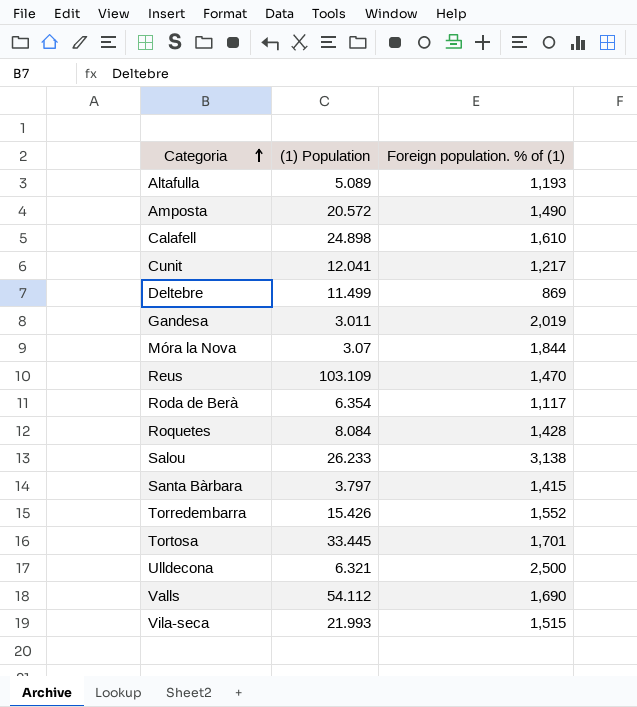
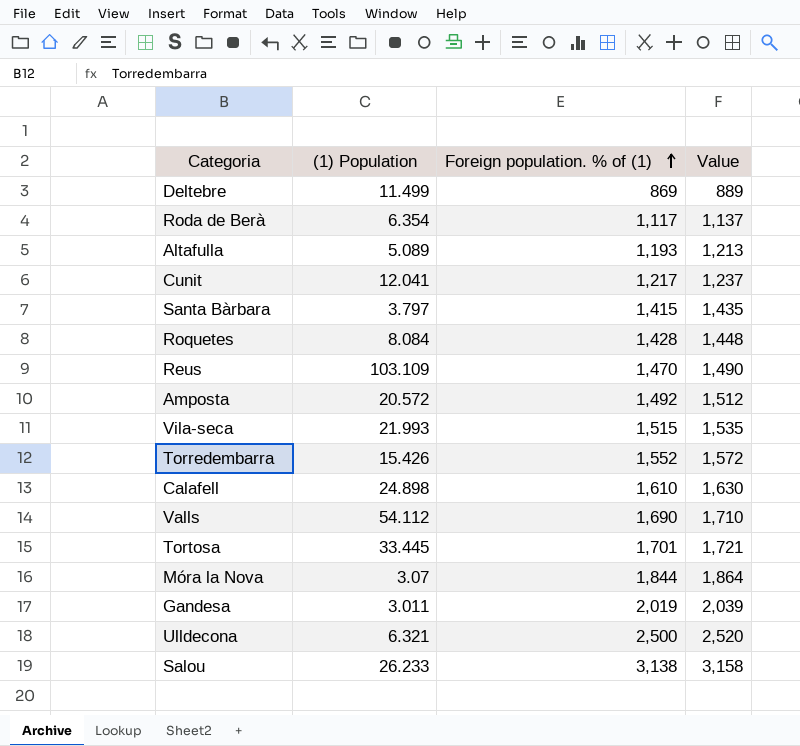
row order: Categoria ascending -> Foreign population. % of (1) ascending
column Value | formula: none -> [Foreign population. % of (1)] + 20
Amposta | Foreign population. % of (1): 1,490 -> 1,492

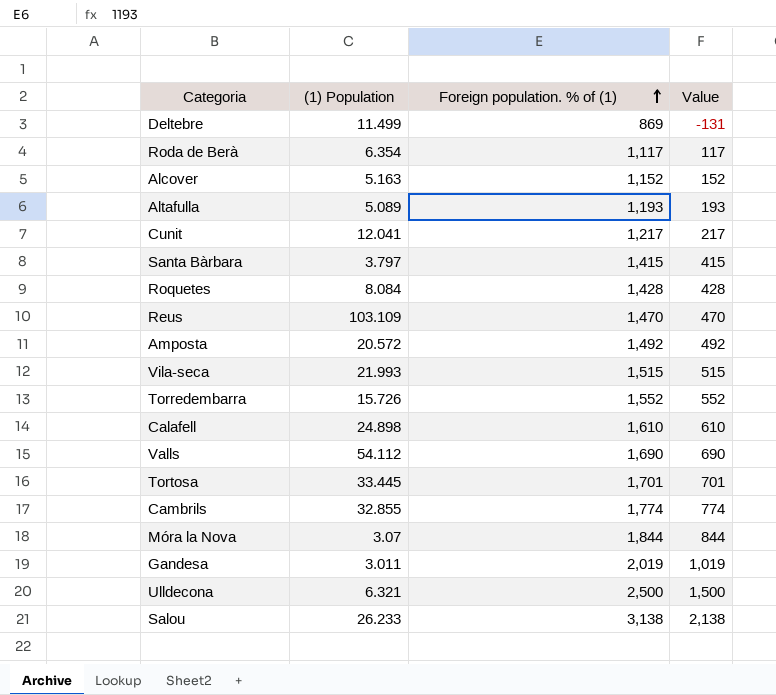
column Value | formula: [Foreign population. % of (1)] + 20 -> [Foreign population. % of (1)] - 1000
row Alcover: none -> 5.163 | 1,152 | 152
Torredembarra | (1) Population: 15.426 -> 15.726
row Cambrils: none -> 32.855 | 1,774 | 774

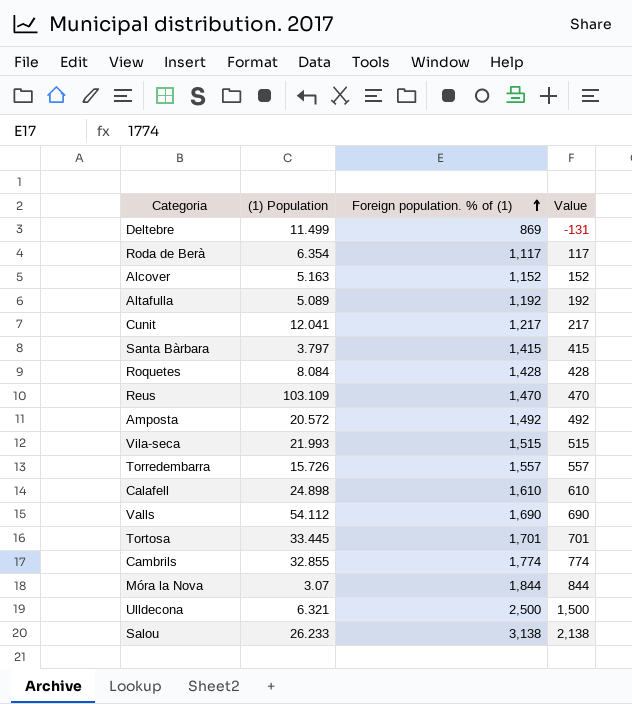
row Gandesa: 3.011 | 2,019 | 1,019 -> none
Altafulla | Foreign population. % of (1): 1,193 -> 1,192
Altafulla | Value: 193 -> 192
Torredembarra | Foreign population. % of (1): 1,552 -> 1,557
Torredembarra | Value: 552 -> 557

